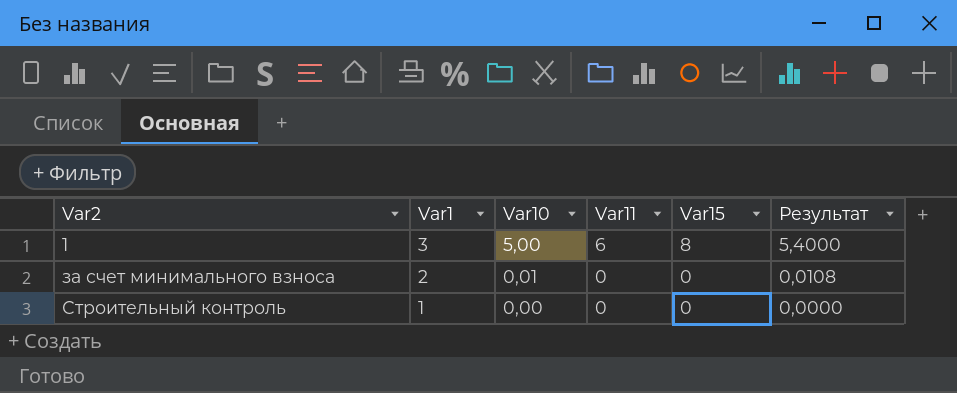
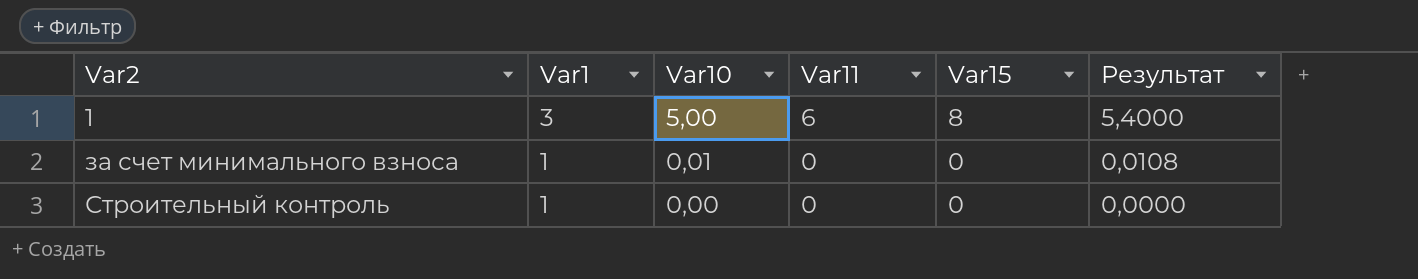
за счет минимального взноса | Var1: 2 -> 1

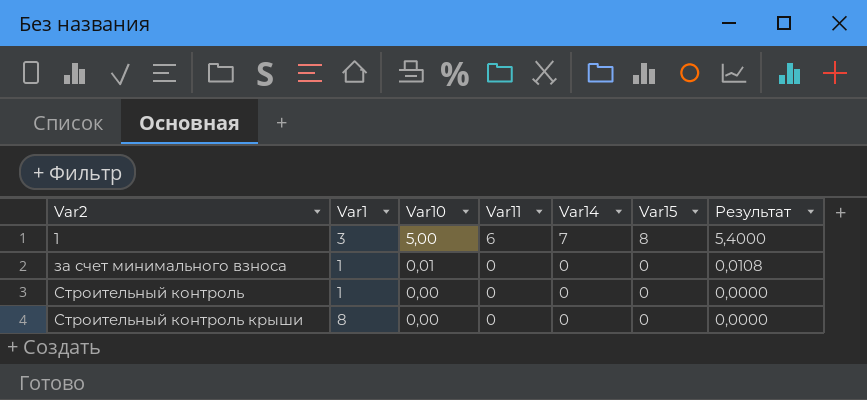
column Var14 | position: none -> 5
row Строительный контроль крыши: none -> 8 | 0,00 | 0 | 0 | 0 | 0,0000

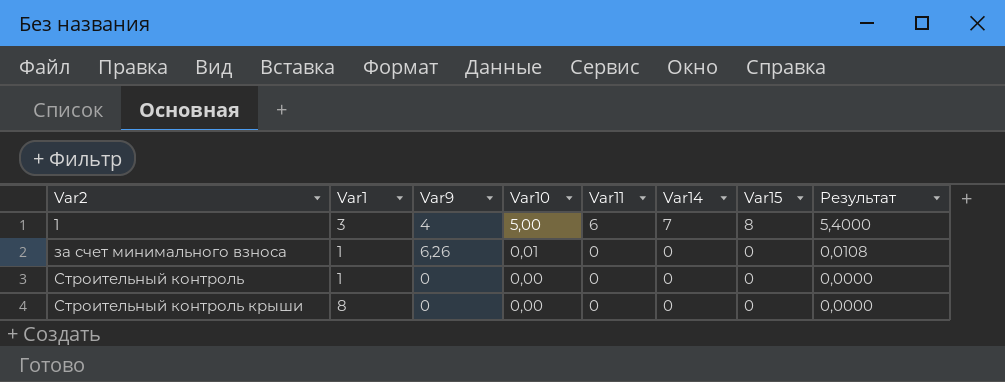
column Var9 | position: none -> 3

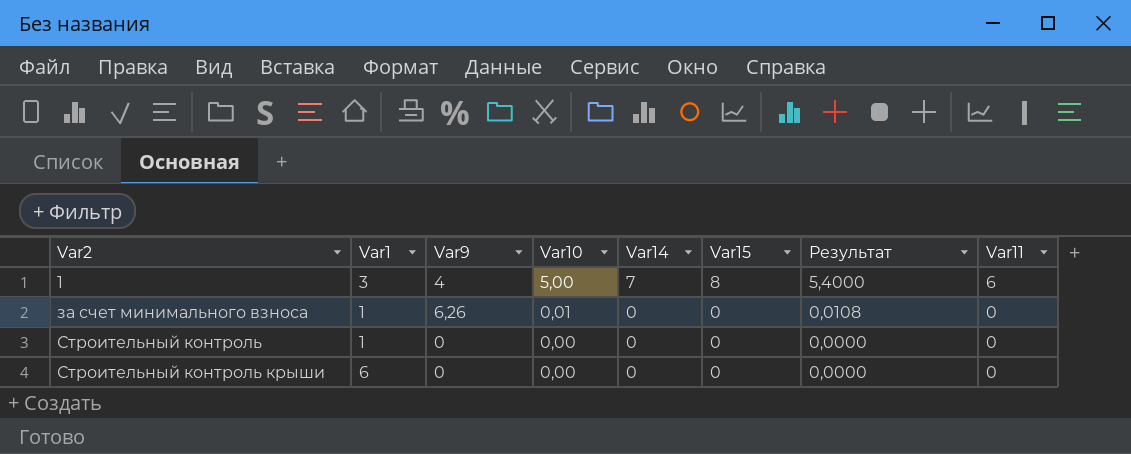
column Var11 | position: 5 -> 8
Строительный контроль крыши | Var1: 8 -> 6

